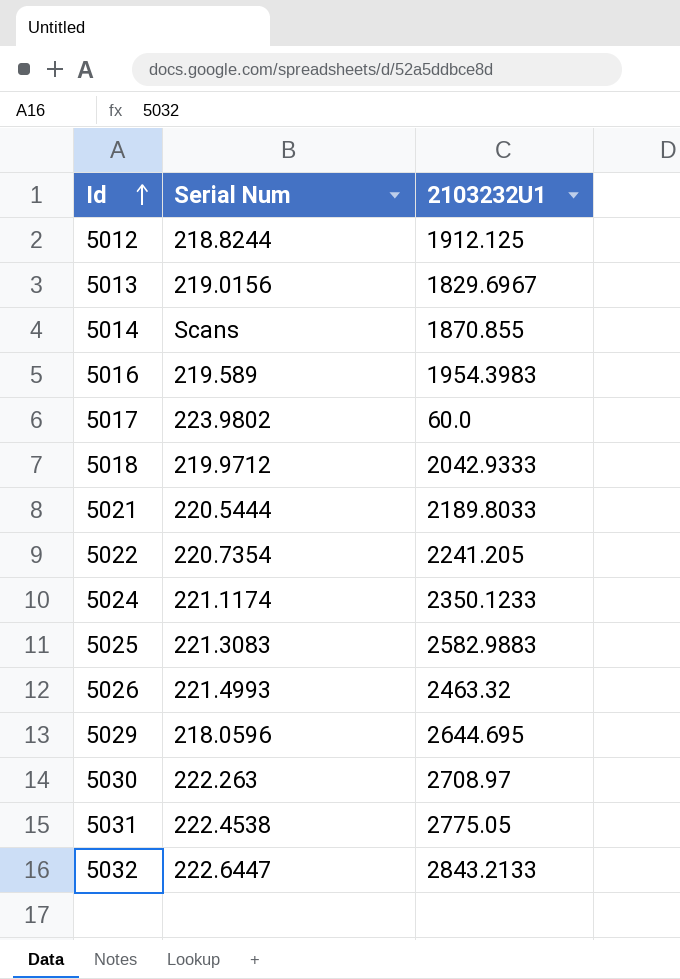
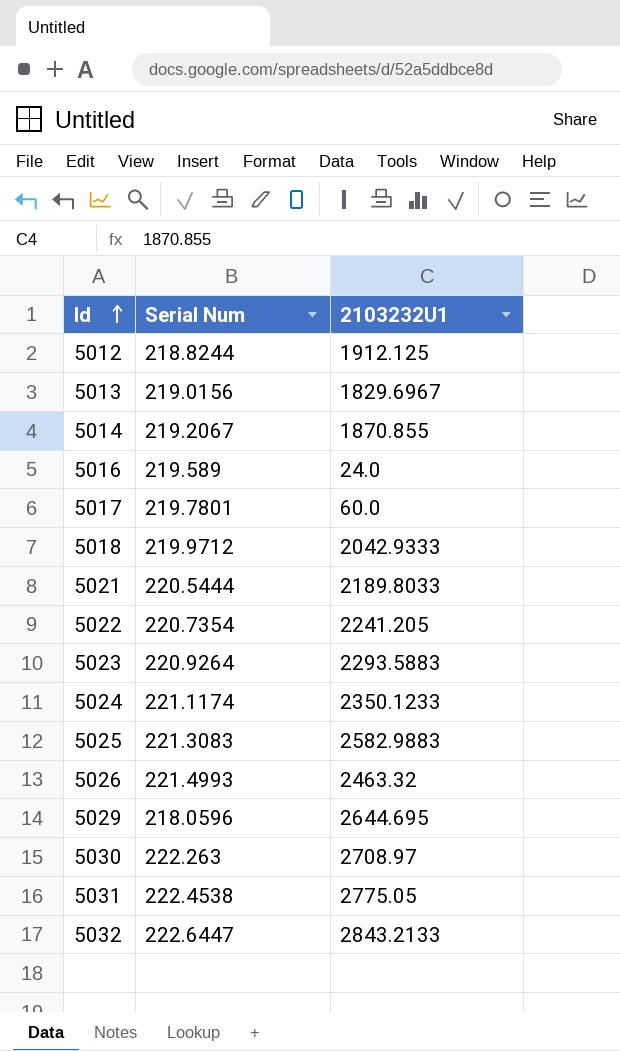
5014 | Serial Num: Scans -> 219.2067
5016 | 2103232U1: 1954.3983 -> 24.0
5017 | Serial Num: 223.9802 -> 219.7801
row 5023: none -> 220.9264 | 2293.5883

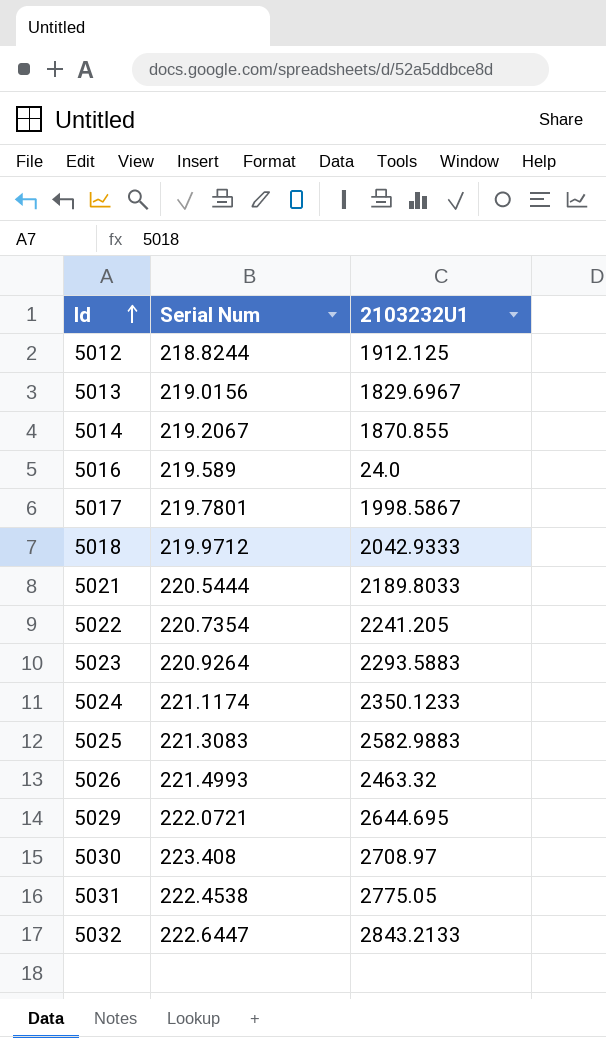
5017 | 2103232U1: 60.0 -> 1998.5867
5029 | Serial Num: 218.0596 -> 222.0721
5030 | Serial Num: 222.263 -> 223.408

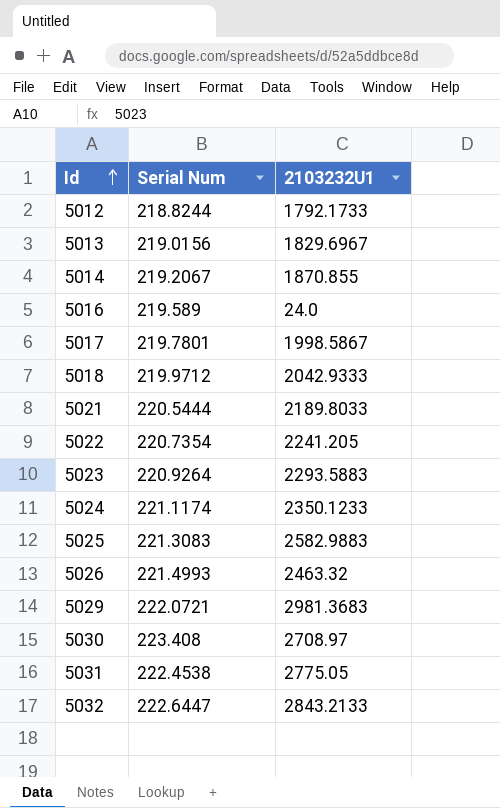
5012 | 2103232U1: 1912.125 -> 1792.1733
5029 | 2103232U1: 2644.695 -> 2981.3683

